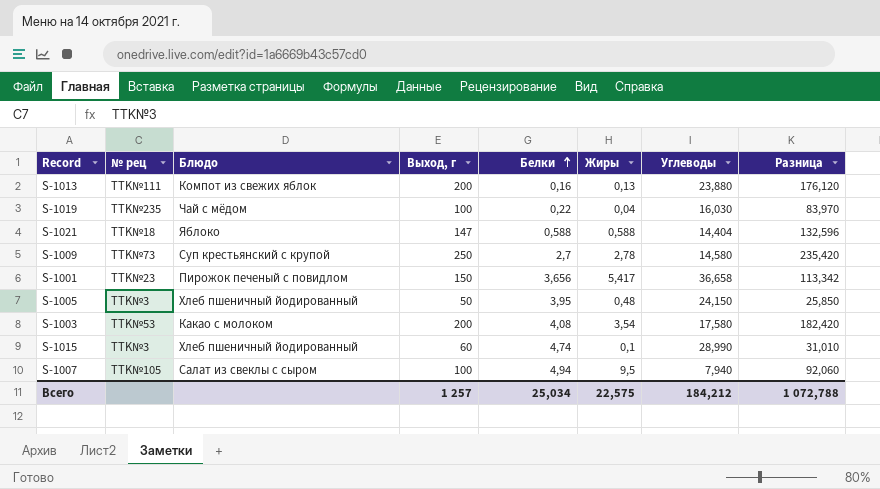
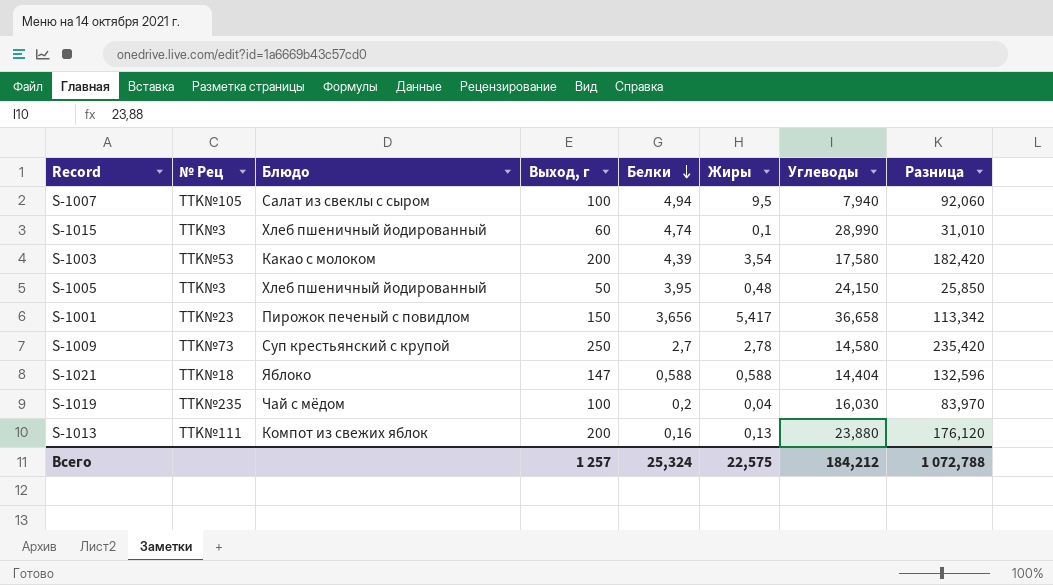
row order: Белки ascending -> Белки descending
column name: № рец -> № Рец
S-1003 | Белки: 4,08 -> 4,39
S-1019 | Белки: 0,22 -> 0,2
Всего | Белки: 25,034 -> 25,324

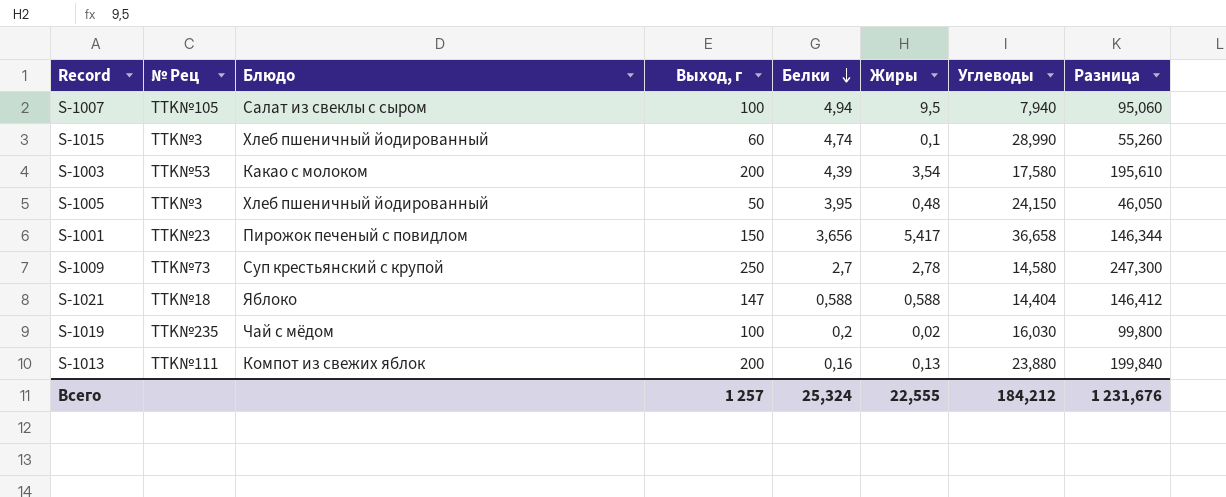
column Разница | formula: [Выход, г] - [Углеводы] -> [Выход, г] - [Белки]
S-1019 | Жиры: 0,04 -> 0,02
Всего | Жиры: 22,575 -> 22,555
Всего | Разница: 1 072,788 -> 1 231,676

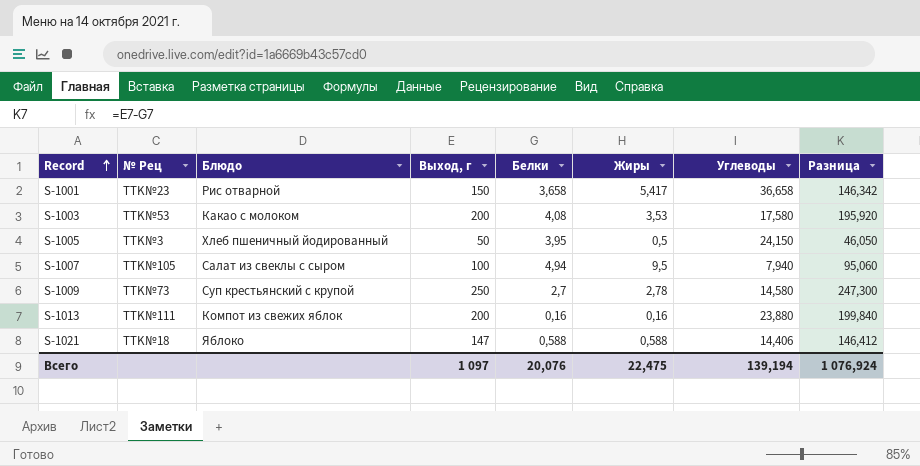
row order: Белки descending -> Record ascending
row S-1015: TTK№3 | Хлеб пшеничный йодированный | 60 | 4,74 | 0,1 | 28,990 | 55,260 -> none
row S-1019: TTK№235 | Чай с мёдом | 100 | 0,2 | 0,02 | 16,030 | 99,800 -> none
S-1001 | Блюдо: Пирожок печеный с повидлом -> Рис отварной
S-1001 | Белки: 3,656 -> 3,658
S-1001 | Разница: 146,344 -> 146,342
S-1003 | Белки: 4,39 -> 4,08
S-1003 | Жиры: 3,54 -> 3,53
S-1003 | Разница: 195,610 -> 195,920
S-1005 | Жиры: 0,48 -> 0,5
S-1013 | Жиры: 0,13 -> 0,16
S-1021 | Углеводы: 14,404 -> 14,406
Всего | Выход, г: 1 257 -> 1 097
Всего | Белки: 25,324 -> 20,076
Всего | Жиры: 22,555 -> 22,475
Всего | Углеводы: 184,212 -> 139,194
Всего | Разница: 1 231,676 -> 1 076,924

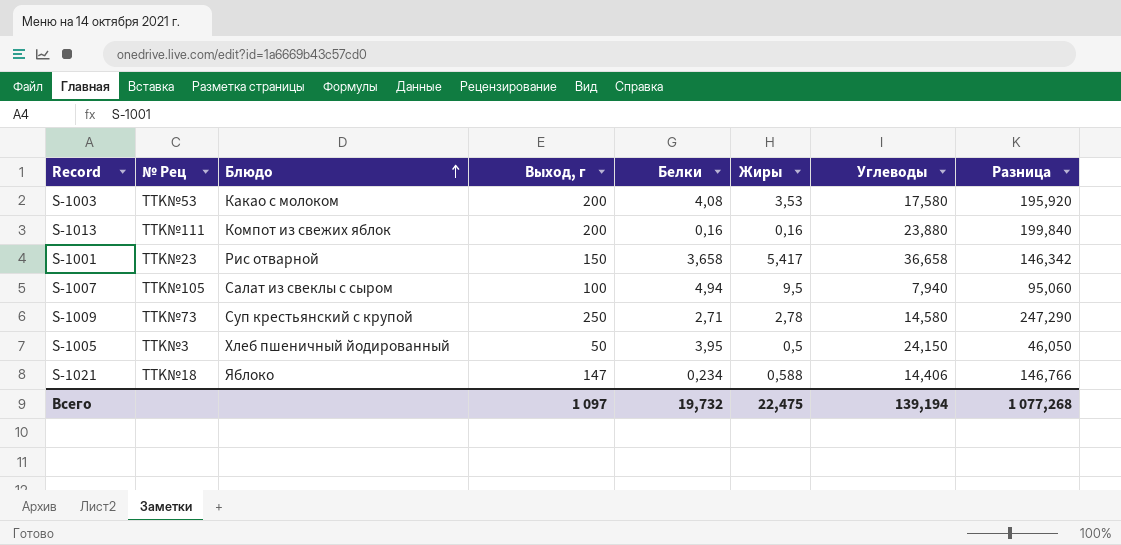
row order: Record ascending -> Блюдо ascending
S-1009 | Белки: 2,7 -> 2,71
S-1009 | Разница: 247,300 -> 247,290
S-1021 | Белки: 0,588 -> 0,234
S-1021 | Разница: 146,412 -> 146,766
Всего | Белки: 20,076 -> 19,732
Всего | Разница: 1 076,924 -> 1 077,268

